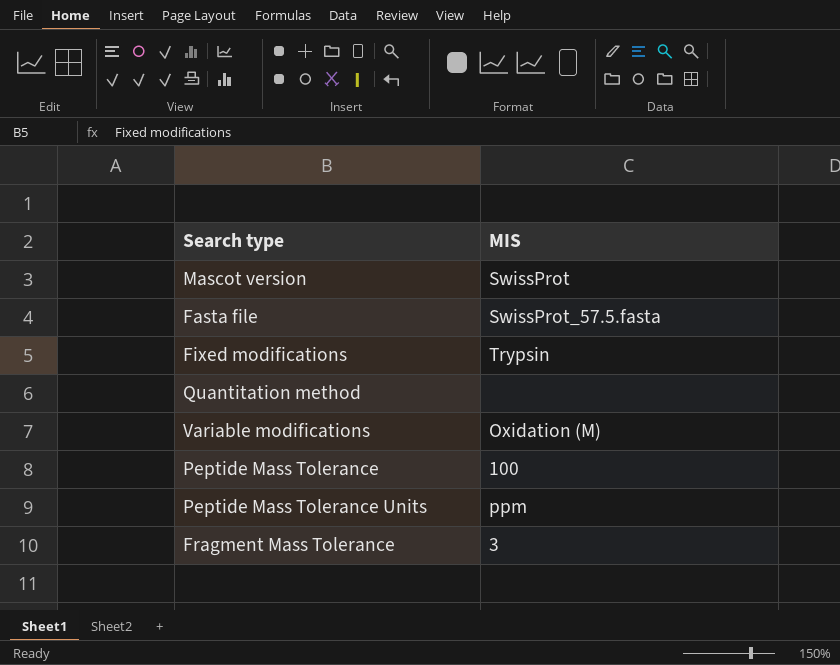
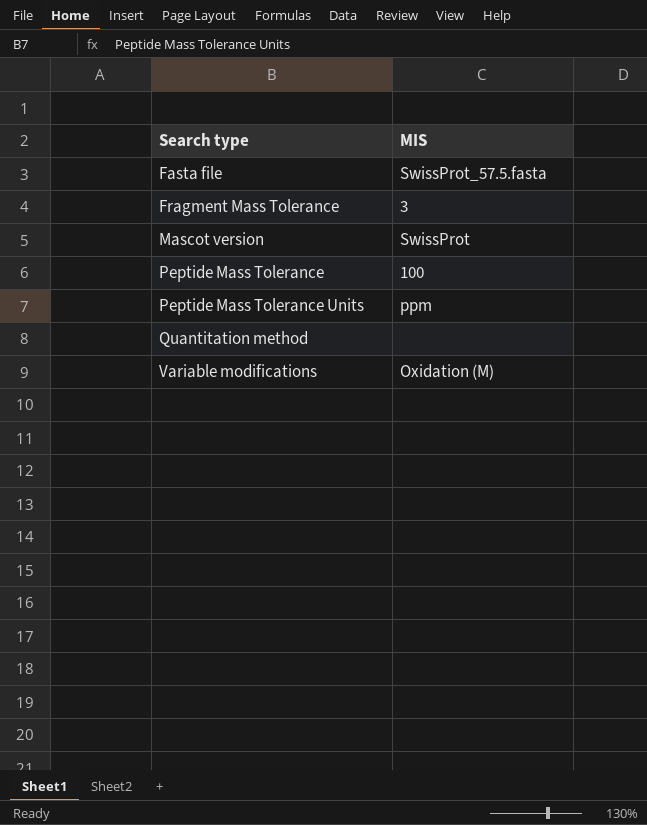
row order: none -> Search type ascending
row Fixed modifications: Trypsin -> none

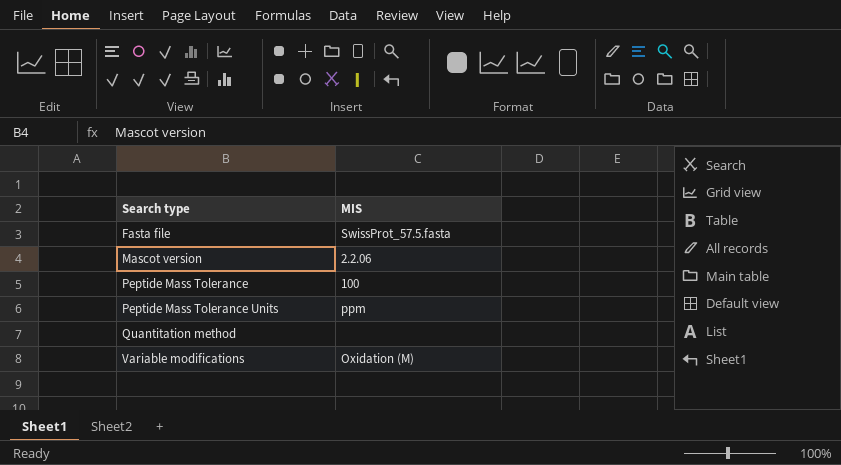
row Fragment Mass Tolerance: 3 -> none
Mascot version | MIS: SwissProt -> 2.2.06

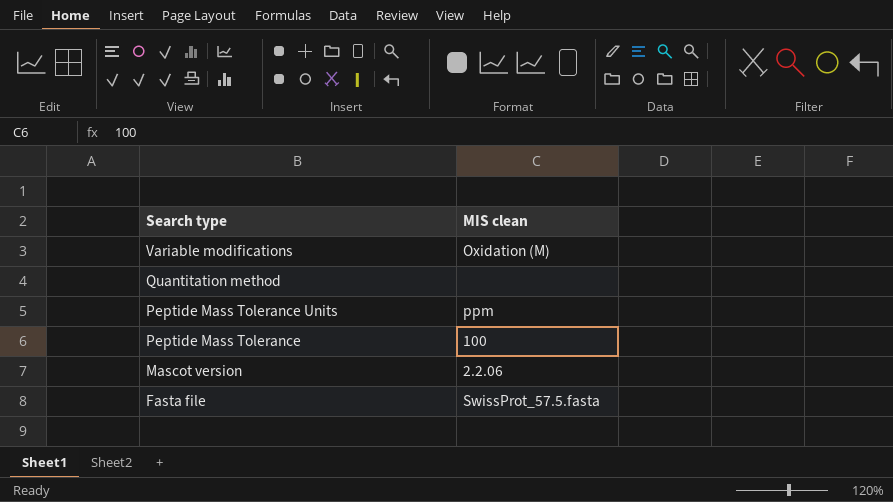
row order: Search type ascending -> Search type descending
column name: MIS -> MIS clean

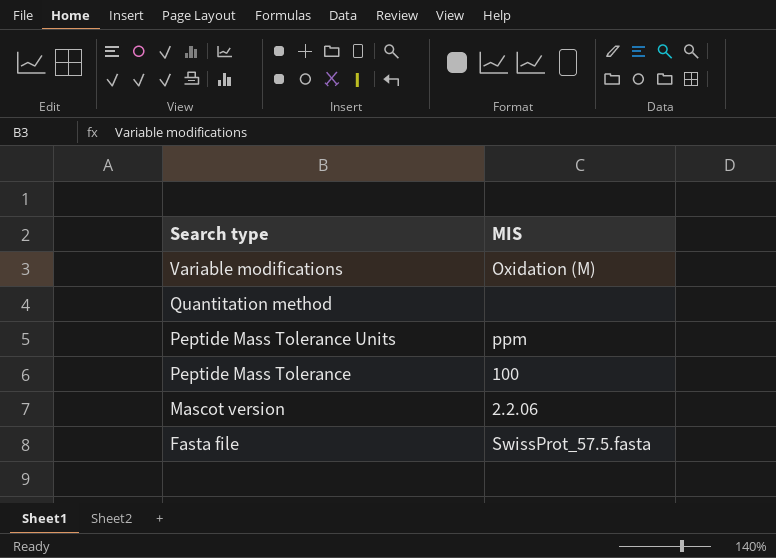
column name: MIS clean -> MIS

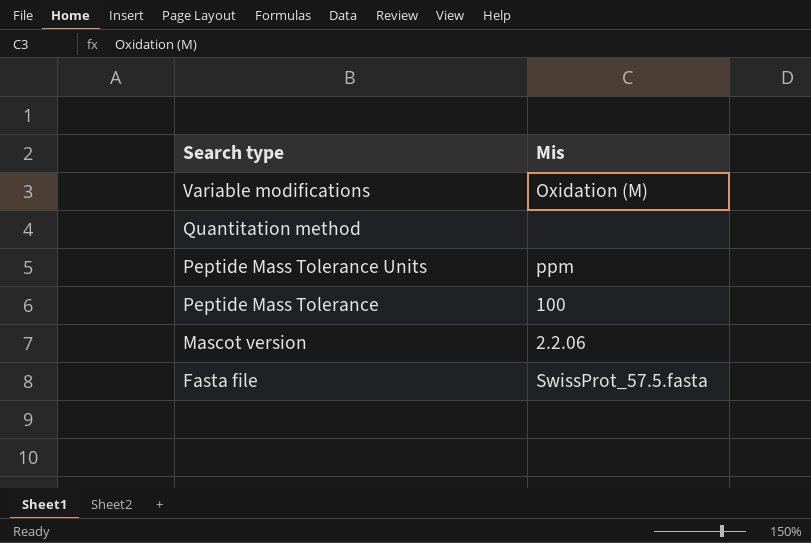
column name: MIS -> Mis

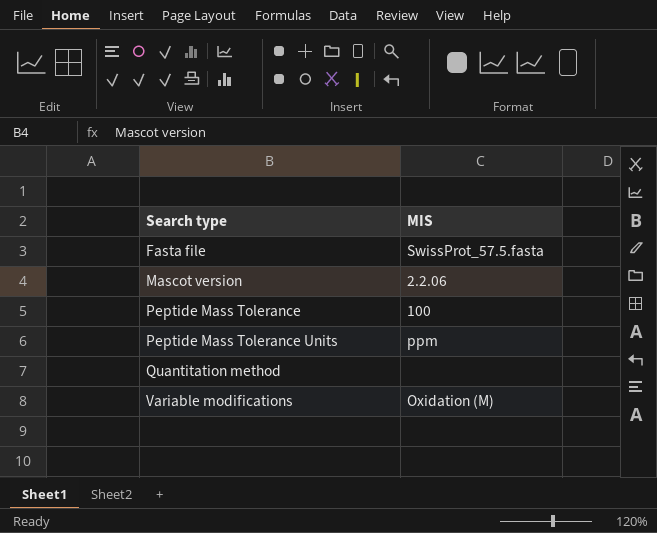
row order: Search type descending -> Search type ascending
column name: Mis -> MIS

